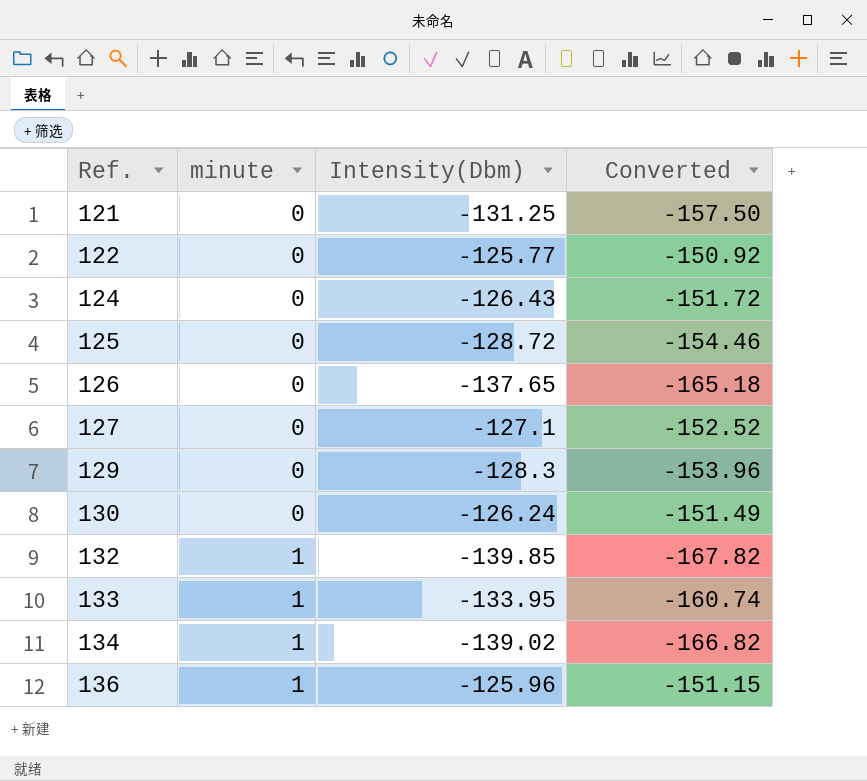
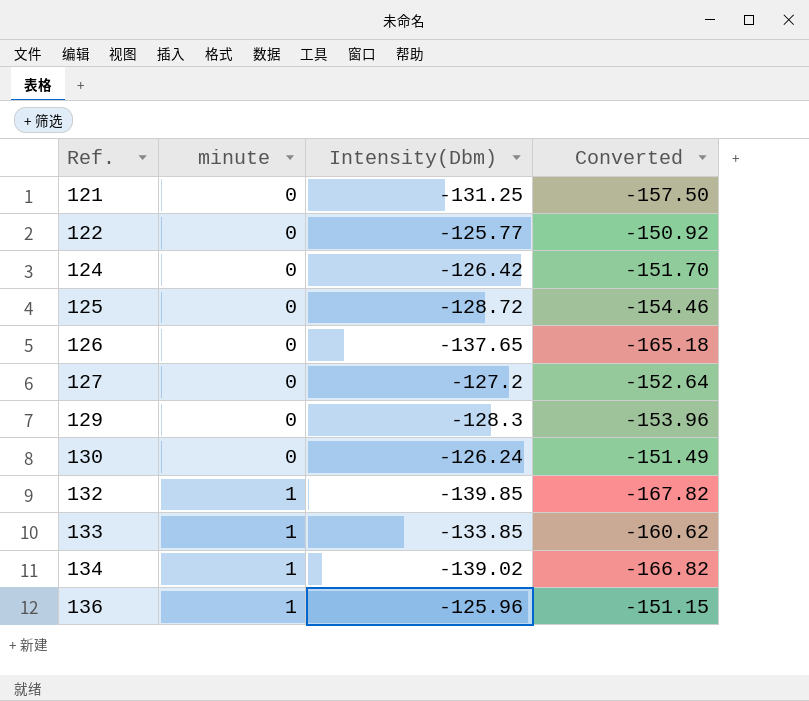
124 | Intensity(Dbm): -126.43 -> -126.42
124 | Converted: -151.72 -> -151.70
127 | Intensity(Dbm): -127.1 -> -127.2
127 | Converted: -152.52 -> -152.64
133 | Intensity(Dbm): -133.95 -> -133.85
133 | Converted: -160.74 -> -160.62

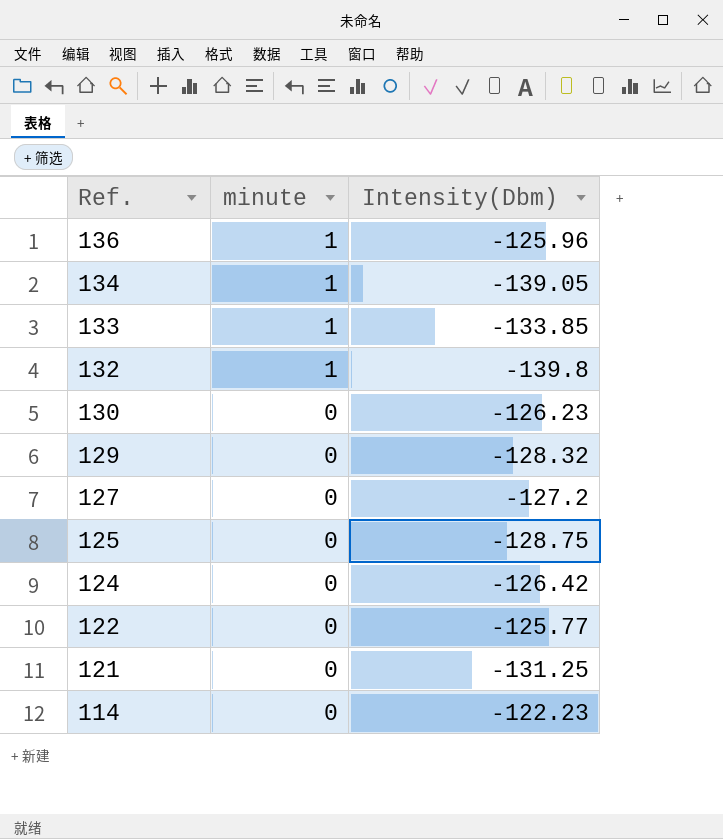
row order: Ref. ascending -> Ref. descending
column Converted | formula: [Intensity(Dbm)] * 1.2 -> none
row 126: 0 | -137.65 | -165.18 -> none
134 | Intensity(Dbm): -139.02 -> -139.05
132 | Intensity(Dbm): -139.85 -> -139.8
130 | Intensity(Dbm): -126.24 -> -126.23
129 | Intensity(Dbm): -128.3 -> -128.32
125 | Intensity(Dbm): -128.72 -> -128.75
row 114: none -> 0 | -122.23

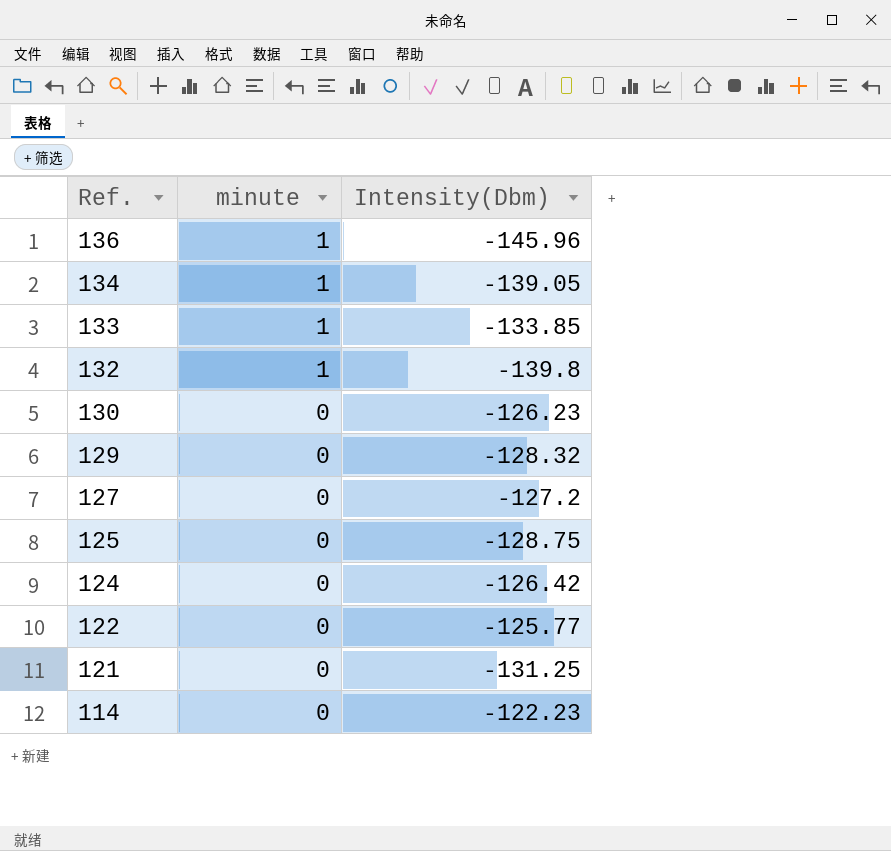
136 | Intensity(Dbm): -125.96 -> -145.96

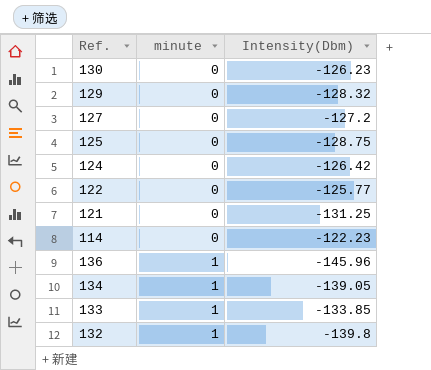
row order: Ref. descending -> minute ascending

